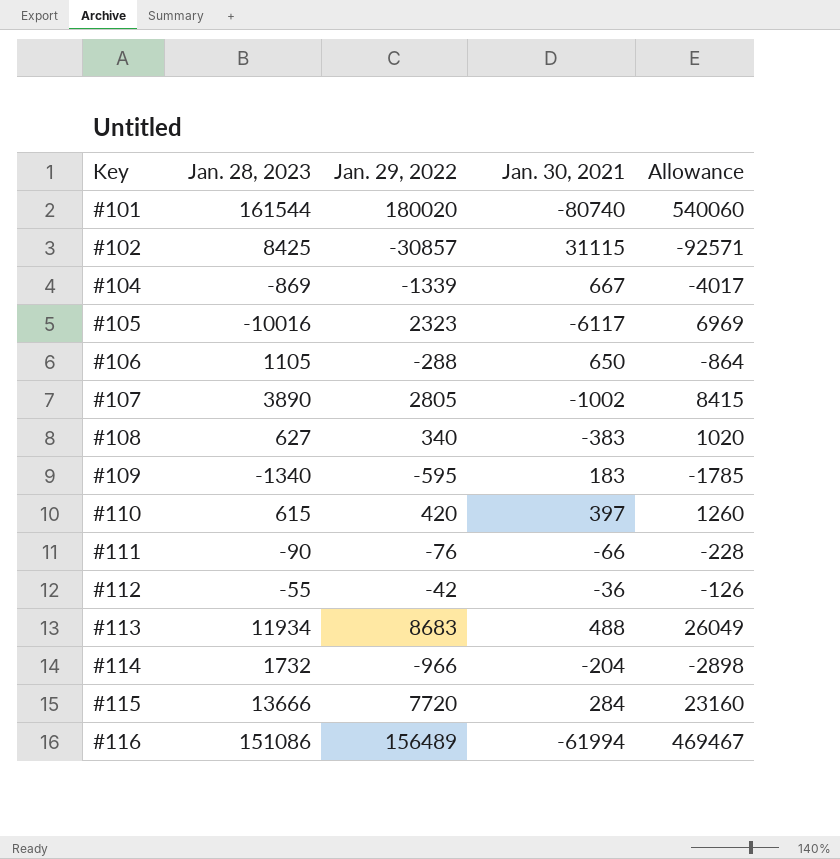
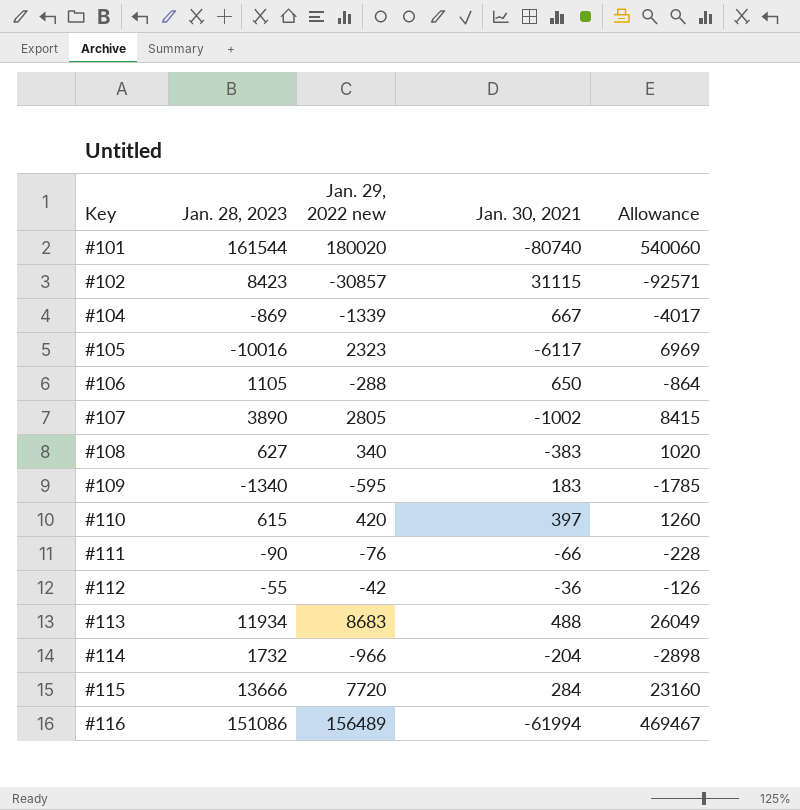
column name: Jan. 29, 2022 -> Jan. 29, 2022 new
#102 | Jan. 28, 2023: 8425 -> 8423

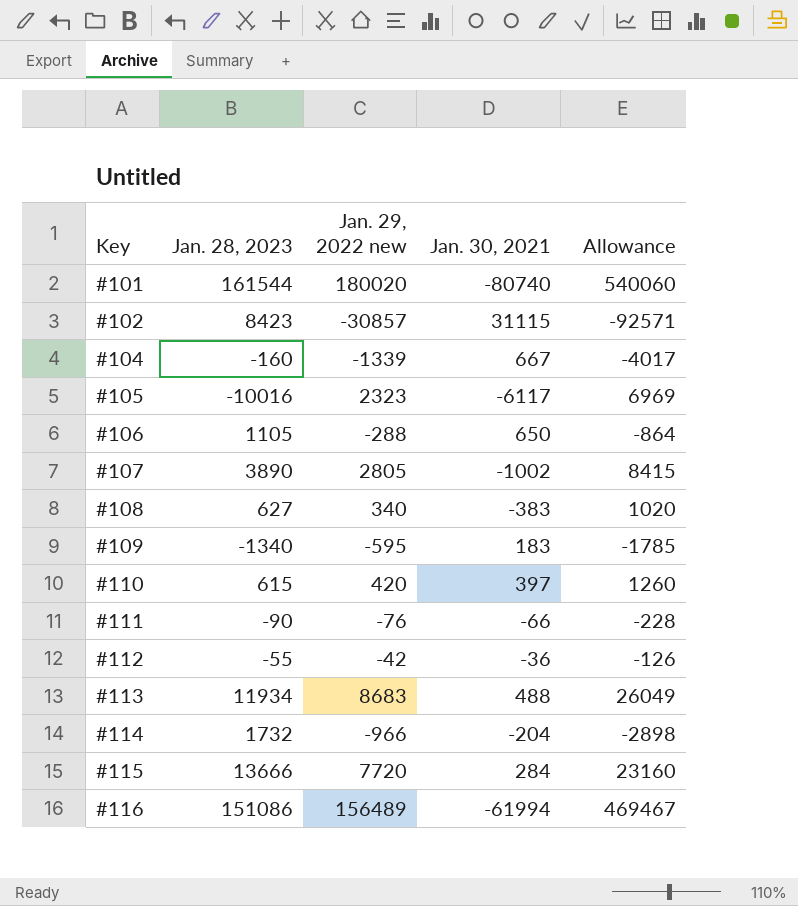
#104 | Jan. 28, 2023: -869 -> -160

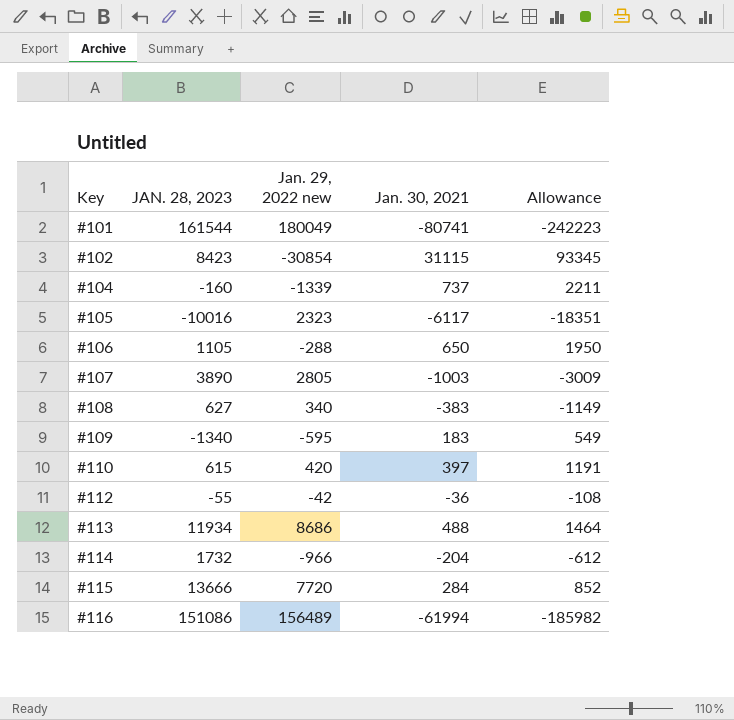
column name: Jan. 28, 2023 -> JAN. 28, 2023
column Allowance | formula: [Jan. 29, 2022 new] * 3 -> [Jan. 30, 2021] * 3
row #111: -90 | -76 | -66 | -228 -> none
#101 | Jan. 29, 2022 new: 180020 -> 180049
#101 | Jan. 30, 2021: -80740 -> -80741
#102 | Jan. 29, 2022 new: -30857 -> -30854
#104 | Jan. 30, 2021: 667 -> 737
#107 | Jan. 30, 2021: -1002 -> -1003
#113 | Jan. 29, 2022 new: 8683 -> 8686

